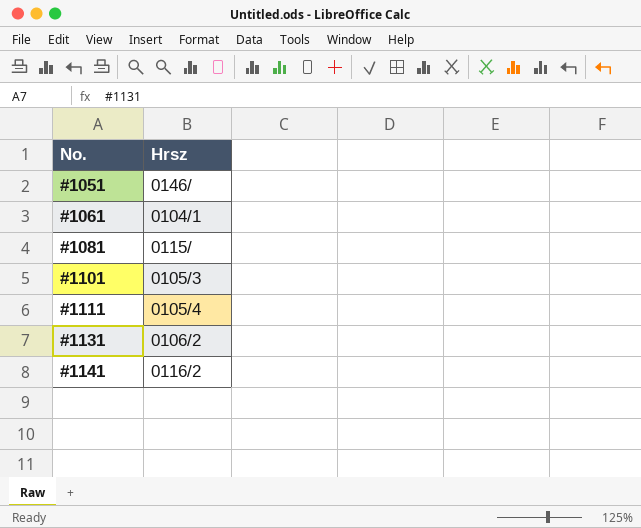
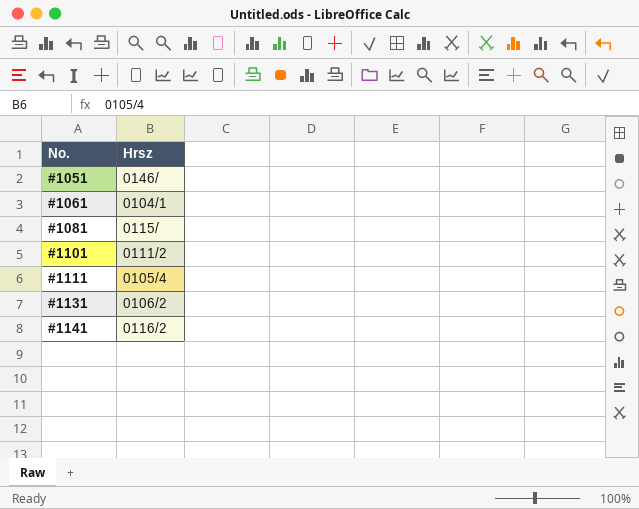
#1101 | Hrsz: 0105/3 -> 0111/2

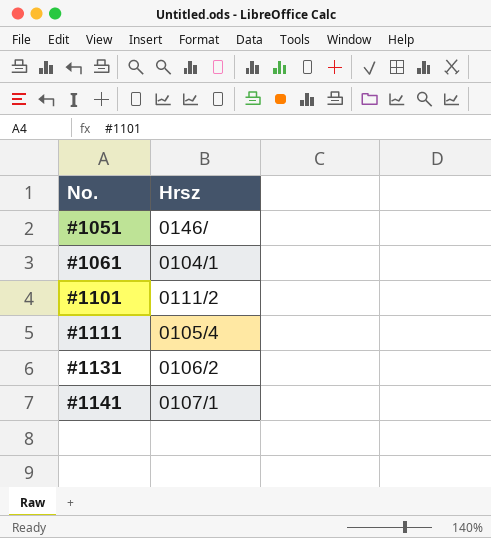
row #1081: 0115/ -> none
#1141 | Hrsz: 0116/2 -> 0107/1

